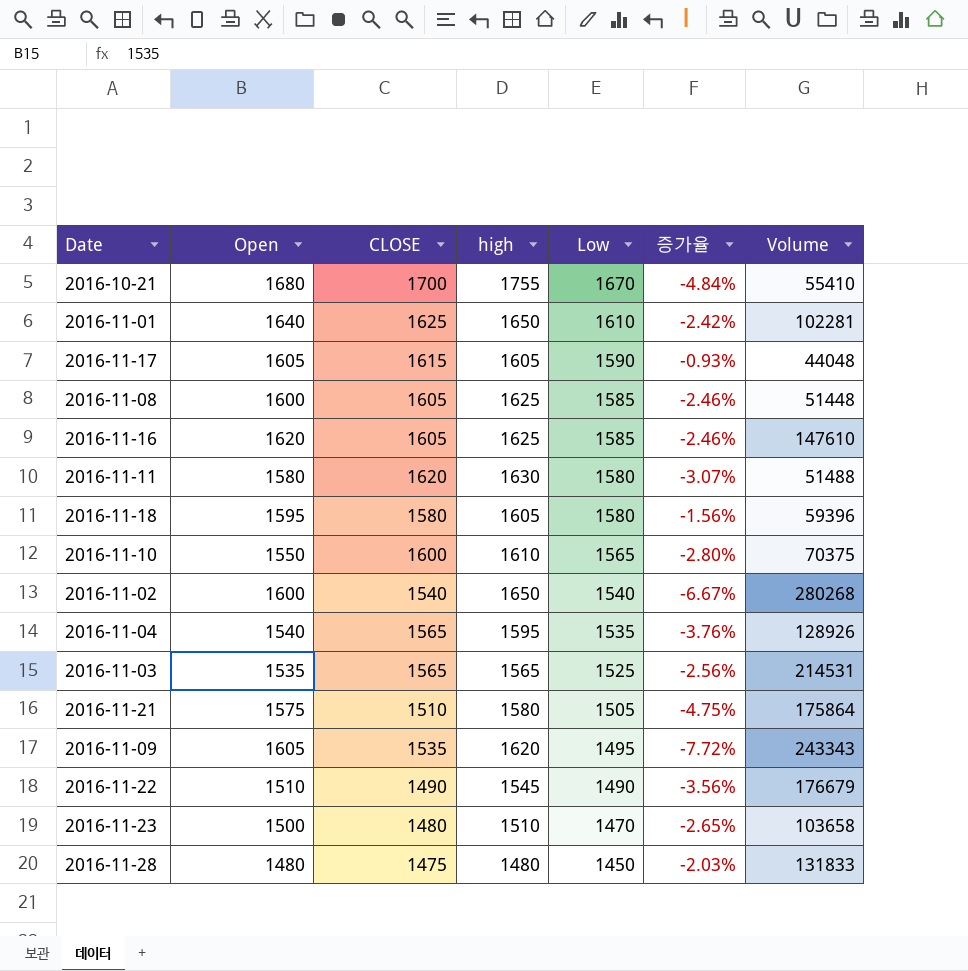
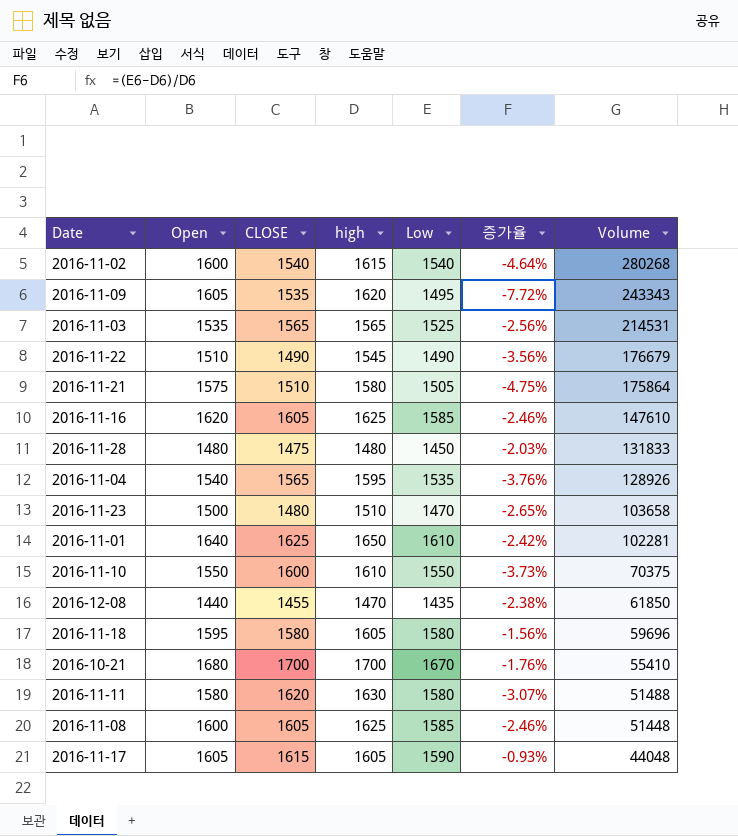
row order: Low descending -> Volume descending
2016-11-02 | high: 1650 -> 1615
2016-11-02 | 증가율: -6.67% -> -4.64%
2016-11-10 | Low: 1565 -> 1550
2016-11-10 | 증가율: -2.80% -> -3.73%
row 2016-12-08: none -> 1440 | 1455 | 1470 | 1435 | -2.38% | 61850
2016-11-18 | Volume: 59396 -> 59696
2016-10-21 | high: 1755 -> 1700
2016-10-21 | 증가율: -4.84% -> -1.76%

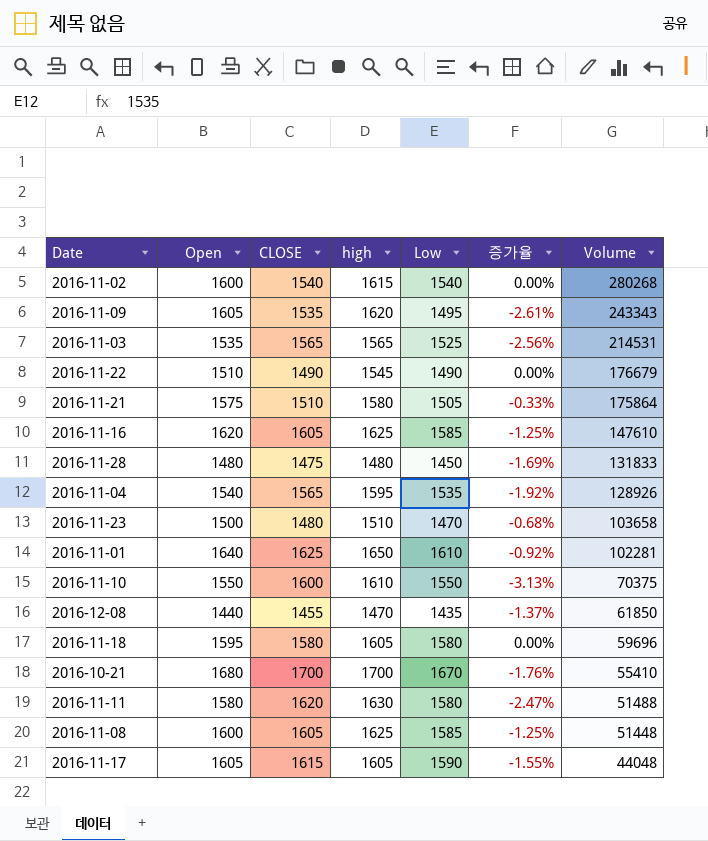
column 증가율 | formula: ([Low] - [high]) / [high] -> ([Low] - [CLOSE]) / [CLOSE]

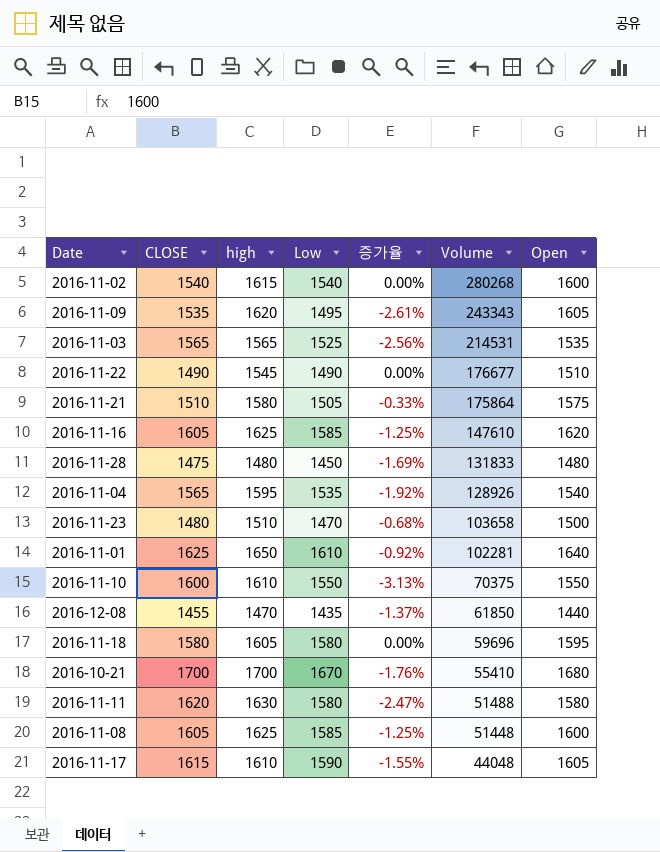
column Open | position: 2 -> 7
2016-11-22 | Volume: 176679 -> 176677
2016-11-17 | high: 1605 -> 1610

